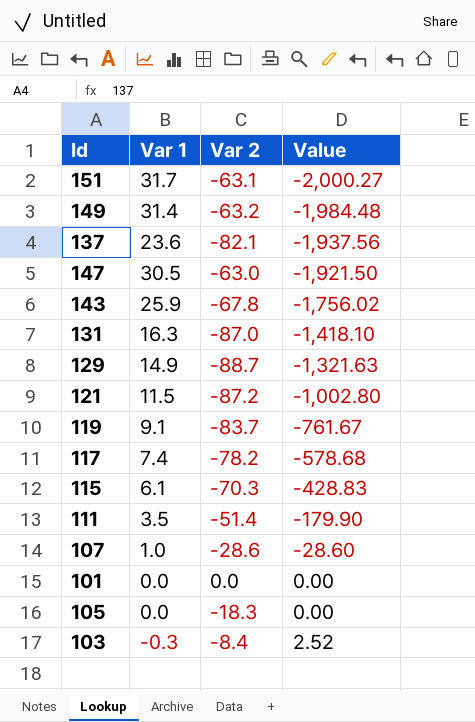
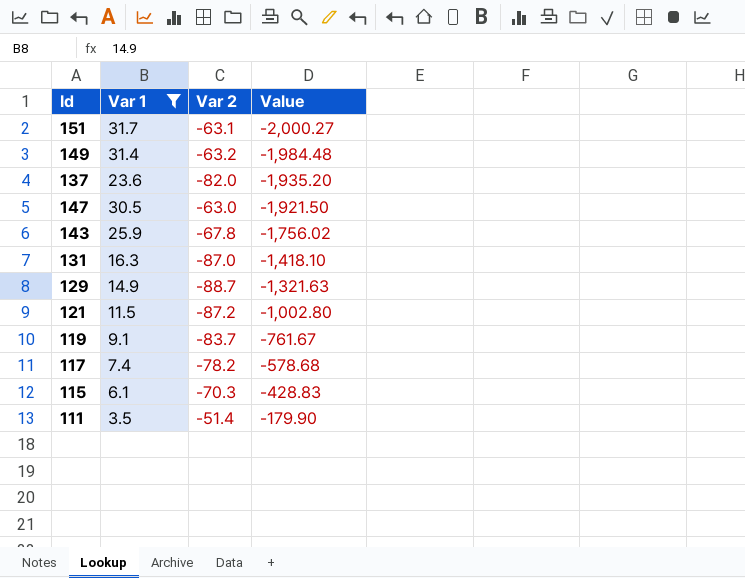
filter: none -> Var 1 >= 3.5
137 | Var 2: -82.1 -> -82.0
137 | Value: -1,937.56 -> -1,935.20

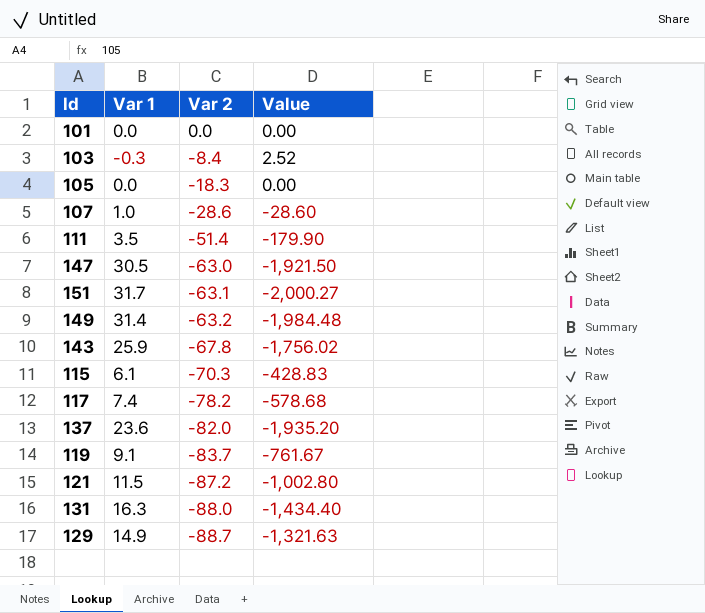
filter: Var 1 >= 3.5 -> none
row order: Value ascending -> Var 2 descending
131 | Var 2: -87.0 -> -88.0
131 | Value: -1,418.10 -> -1,434.40

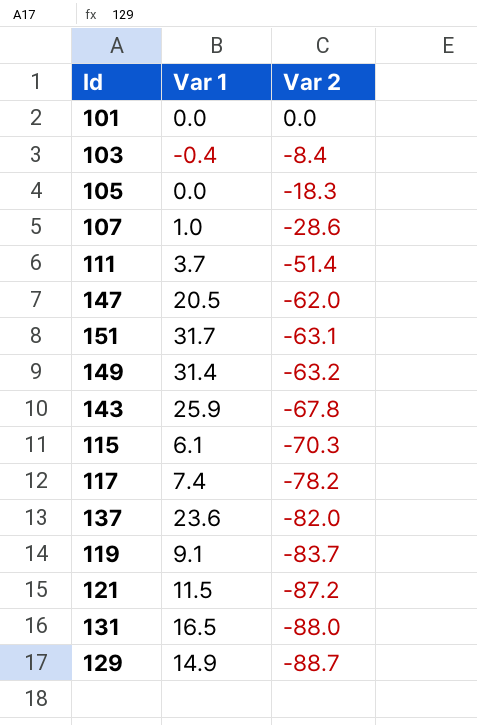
column Value | formula: [Var 1] * [Var 2] -> none
103 | Var 1: -0.3 -> -0.4
111 | Var 1: 3.5 -> 3.7
147 | Var 1: 30.5 -> 20.5
147 | Var 2: -63.0 -> -62.0
131 | Var 1: 16.3 -> 16.5

